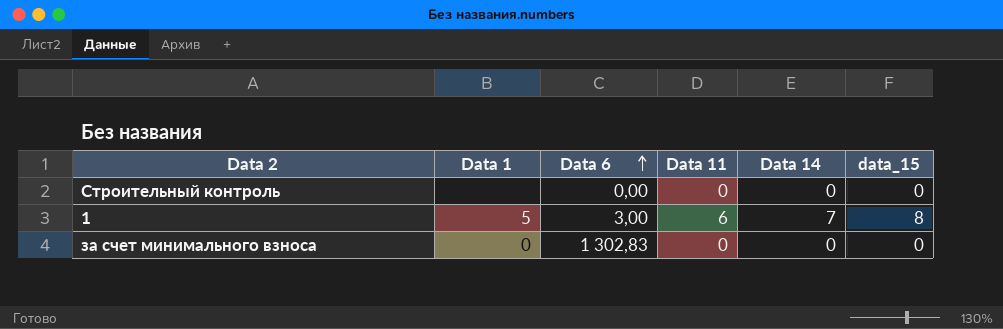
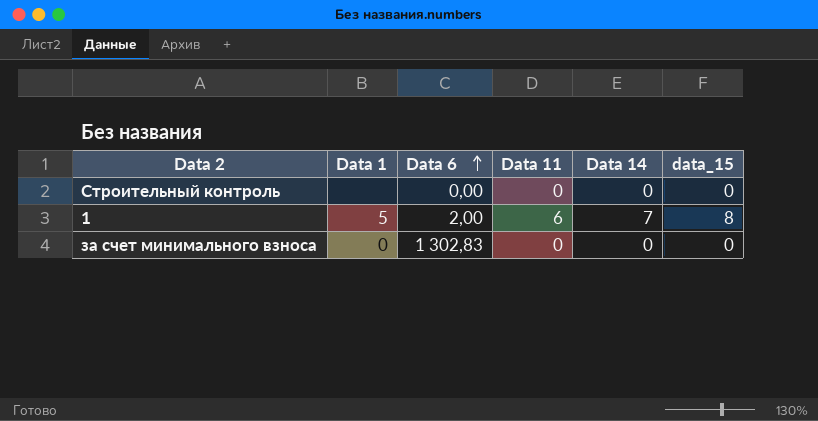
1 | Data 6: 3,00 -> 2,00

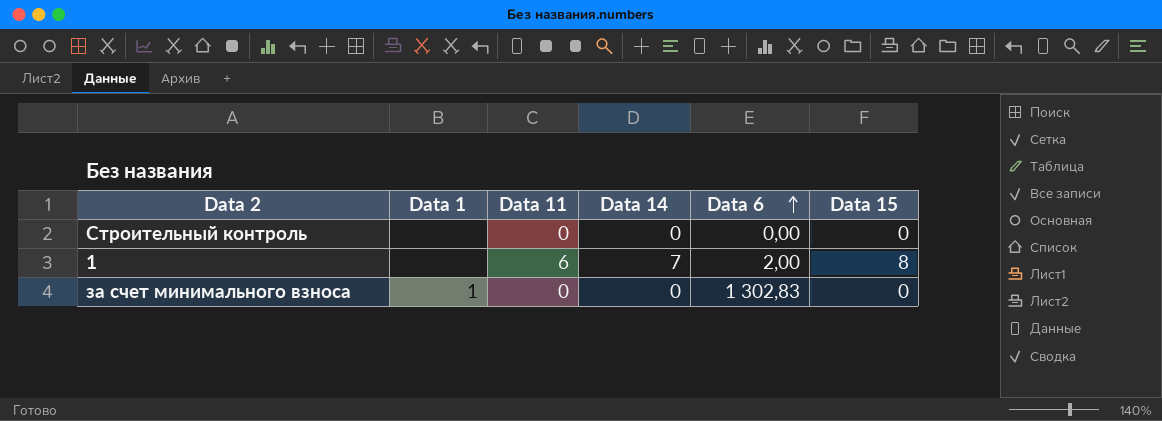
column Data 6 | position: 3 -> 5
column name: data_15 -> Data 15
1 | Data 1: 5 -> none
за счет минимального взноса | Data 1: 0 -> 1

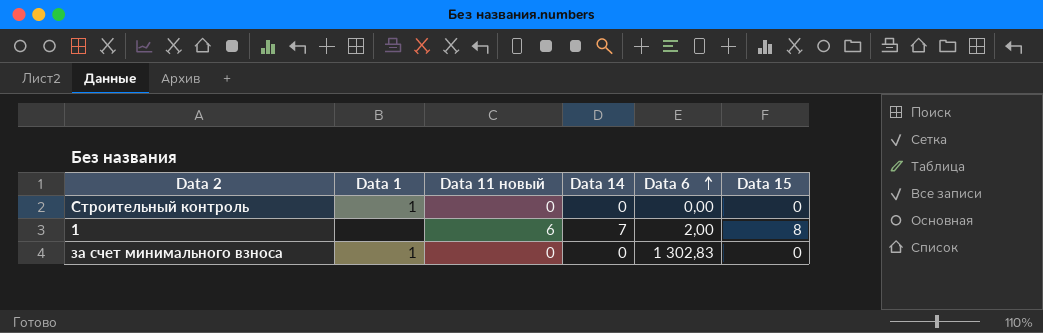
column name: Data 11 -> Data 11 новый
Строительный контроль | Data 1: none -> 1

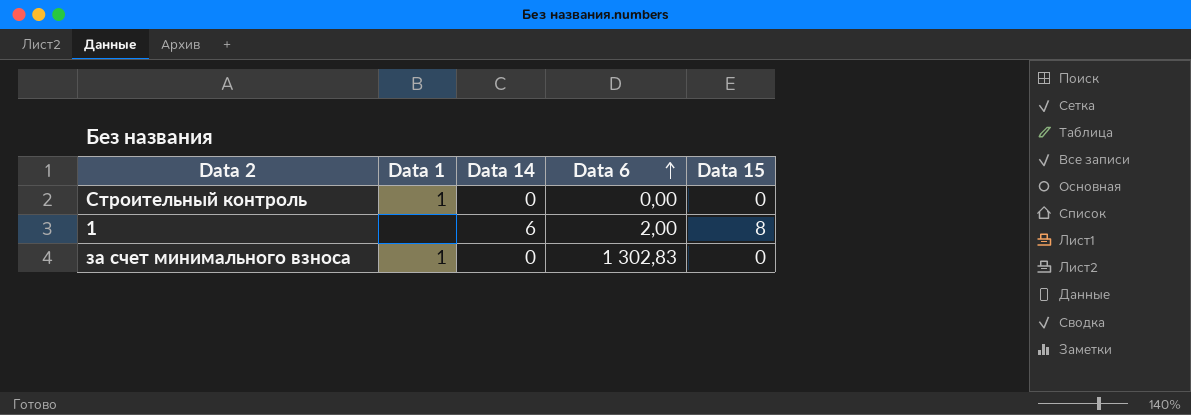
column Data 11 новый | position: 3 -> none
1 | Data 14: 7 -> 6

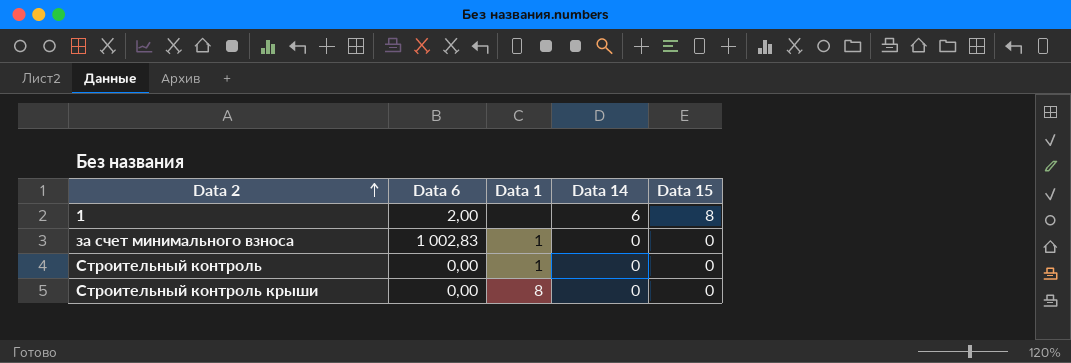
row order: Data 6 ascending -> Data 2 ascending
column Data 6 | position: 4 -> 2
за счет минимального взноса | Data 6: 1 302,83 -> 1 002,83
row Строительный контроль крыши: none -> 0,00 | 8 | 0 | 0

